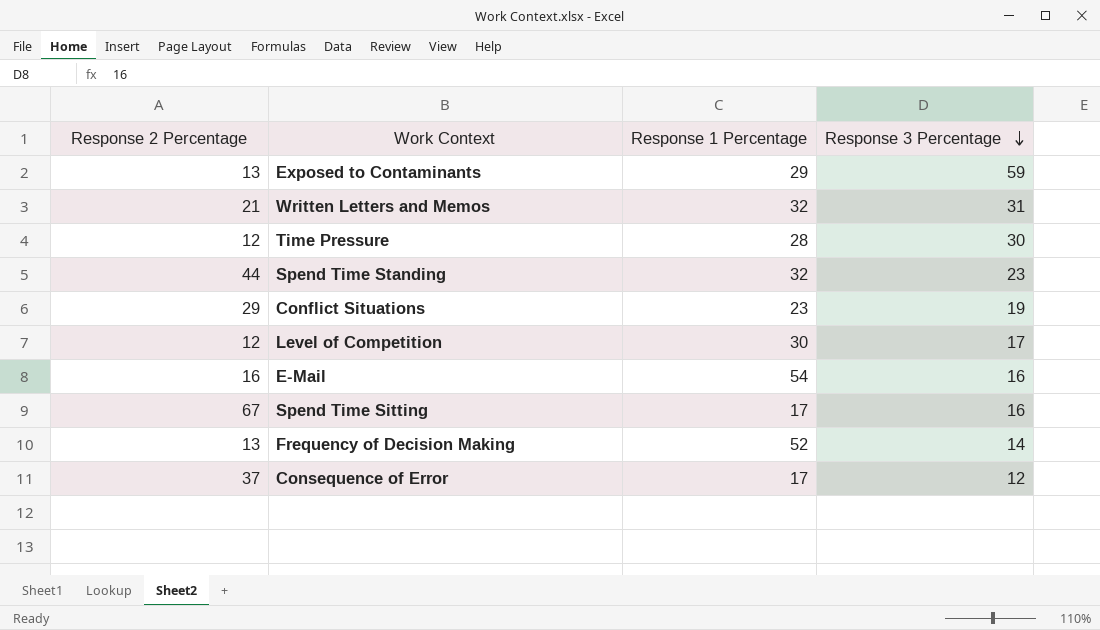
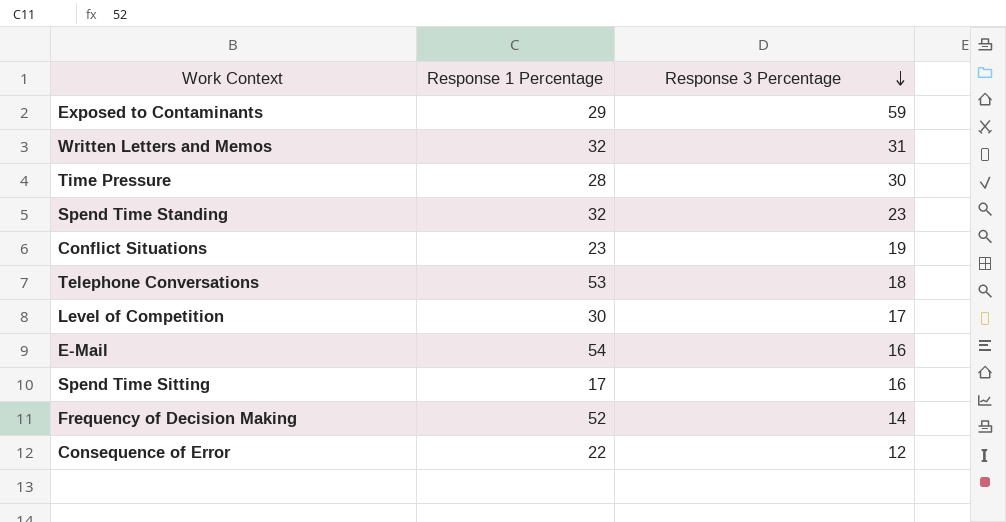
column Response 2 Percentage | position: 1 -> none
row Telephone Conversations: none -> 53 | 18
Consequence of Error | Response 1 Percentage: 17 -> 22

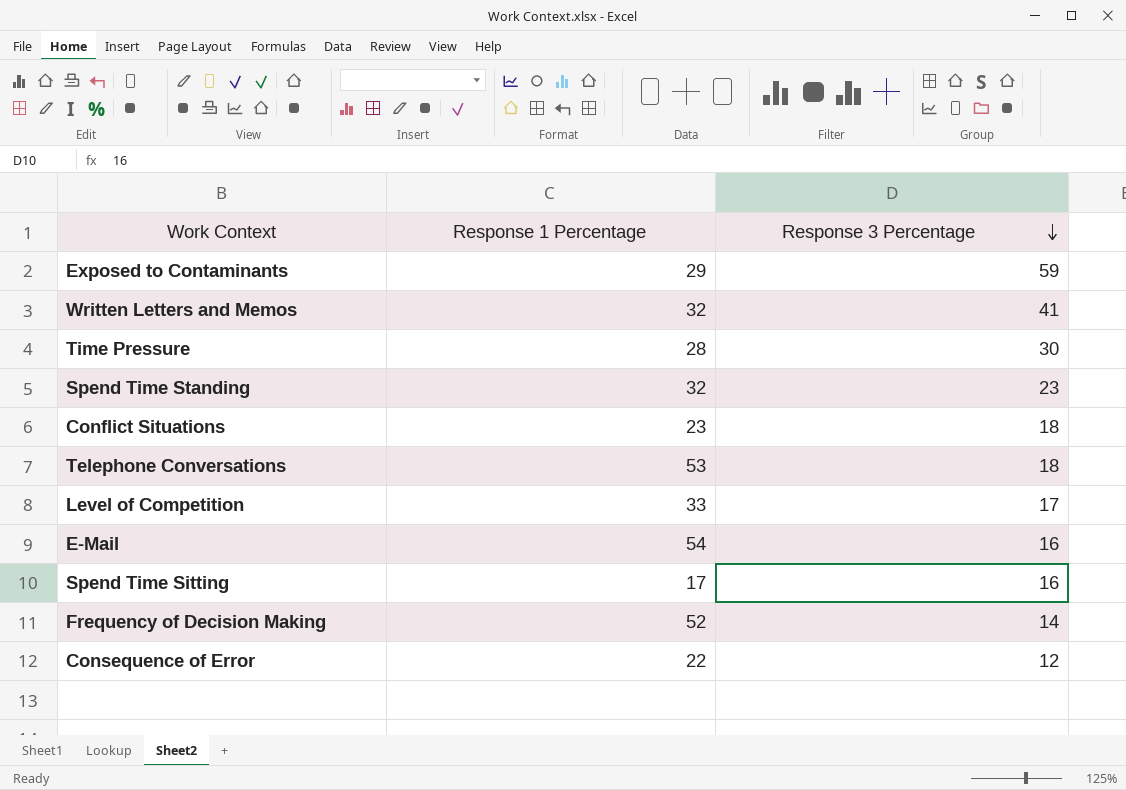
Written Letters and Memos | Response 3 Percentage: 31 -> 41
Conflict Situations | Response 3 Percentage: 19 -> 18
Level of Competition | Response 1 Percentage: 30 -> 33

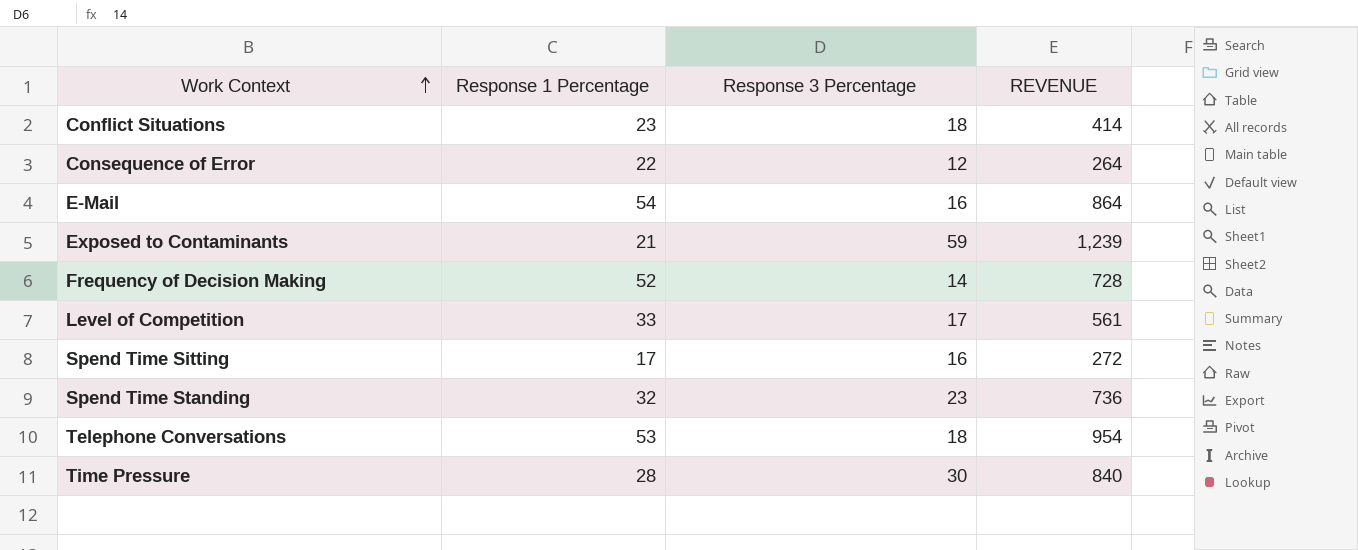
row order: Response 3 Percentage descending -> Work Context ascending
column REVENUE | formula: none -> [Response 1 Percentage] * [Response 3 Percentage]
row Written Letters and Memos: 32 | 41 -> none
Exposed to Contaminants | Response 1 Percentage: 29 -> 21

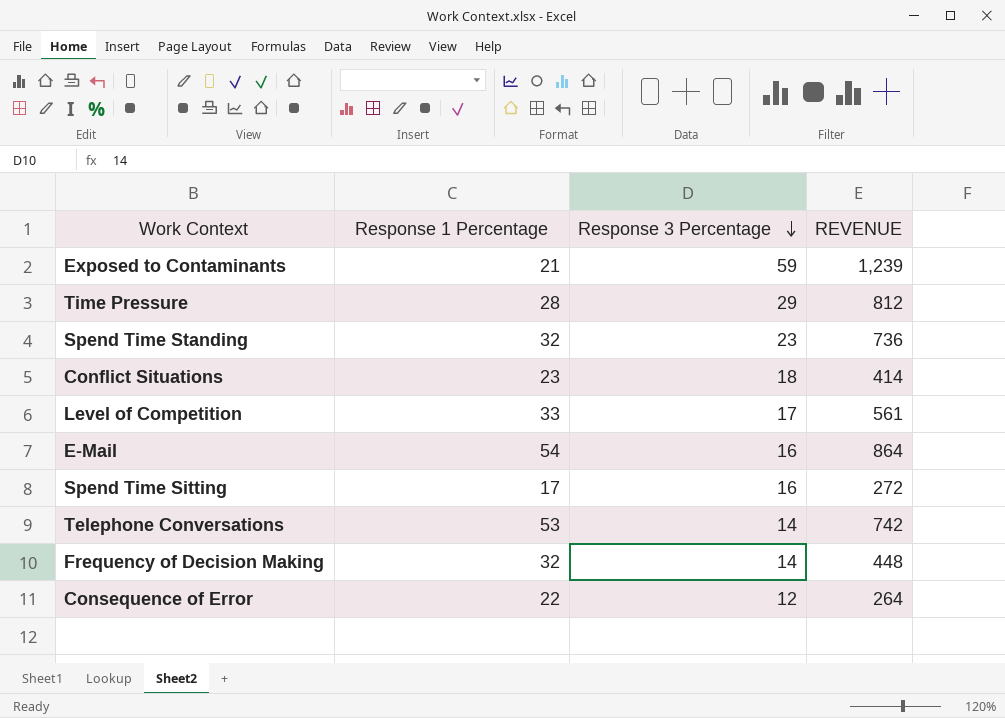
row order: Work Context ascending -> Response 3 Percentage descending
Time Pressure | Response 3 Percentage: 30 -> 29
Time Pressure | REVENUE: 840 -> 812
Telephone Conversations | Response 3 Percentage: 18 -> 14
Telephone Conversations | REVENUE: 954 -> 742
Frequency of Decision Making | Response 1 Percentage: 52 -> 32
Frequency of Decision Making | REVENUE: 728 -> 448

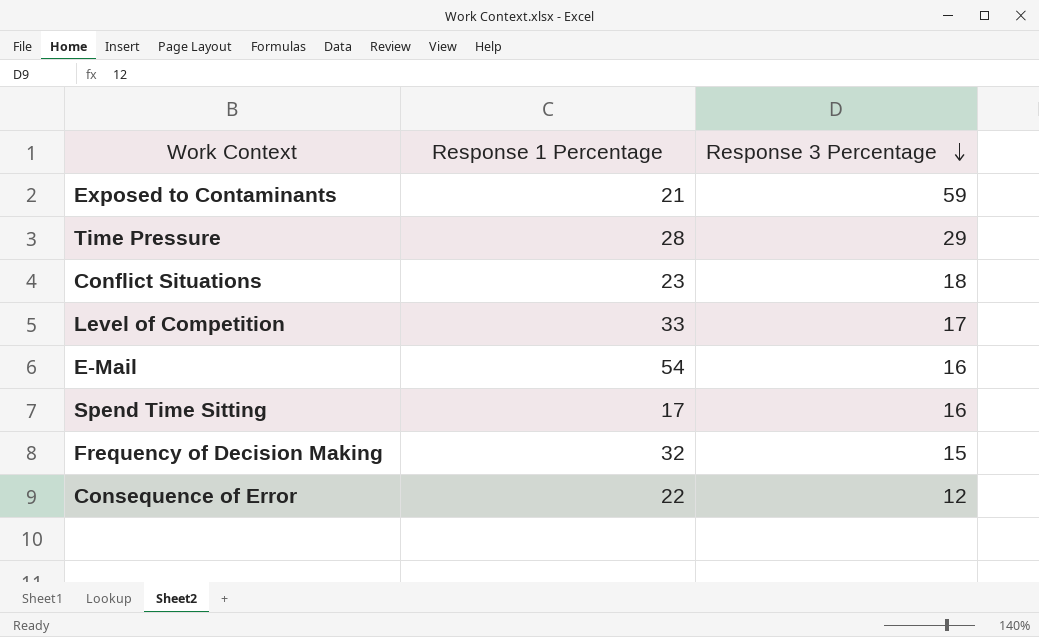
column REVENUE | formula: [Response 1 Percentage] * [Response 3 Percentage] -> none
row Spend Time Standing: 32 | 23 | 736 -> none
row Telephone Conversations: 53 | 14 | 742 -> none
Frequency of Decision Making | Response 3 Percentage: 14 -> 15

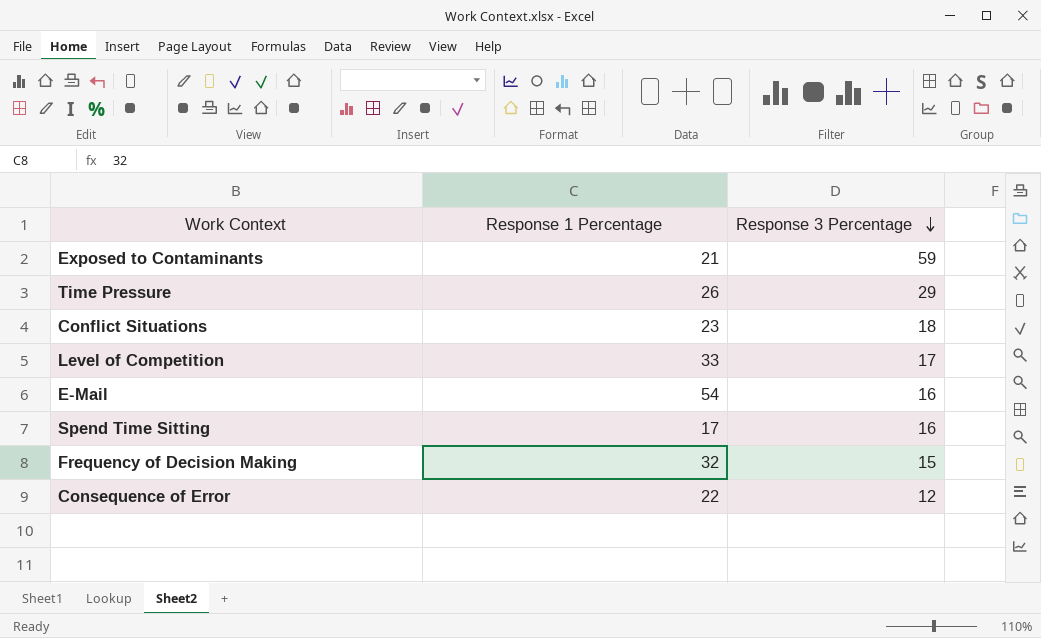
Time Pressure | Response 1 Percentage: 28 -> 26

